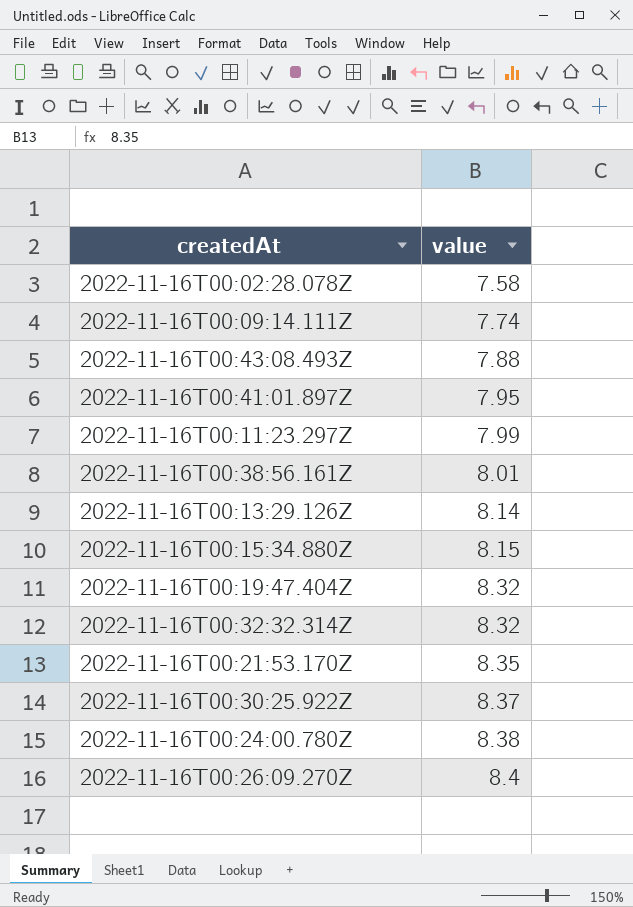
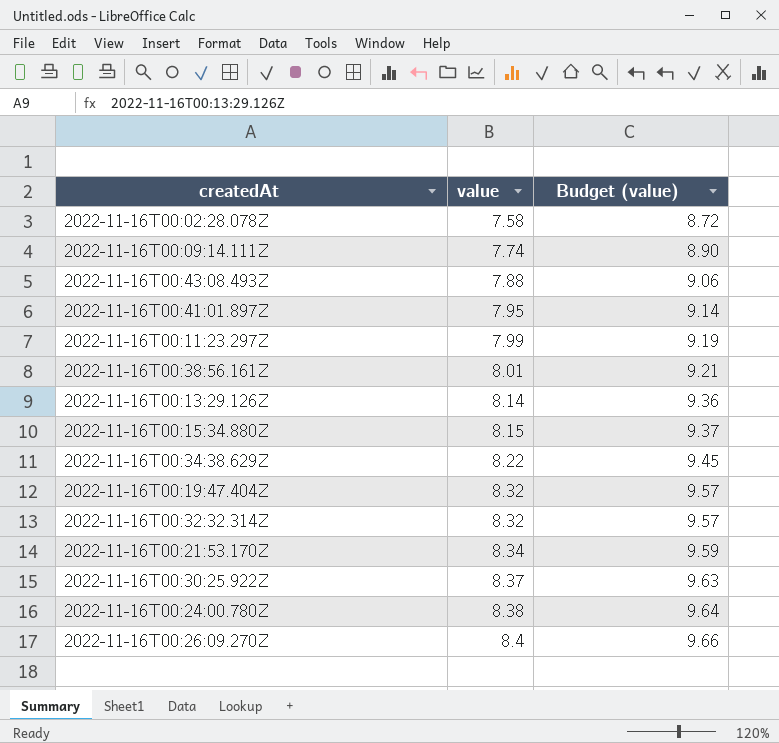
column Budget (value) | formula: none -> [value] * 1.15
row 2022-11-16T00:34:38.629Z: none -> 8.22 | 9.45
2022-11-16T00:21:53.170Z | value: 8.35 -> 8.34

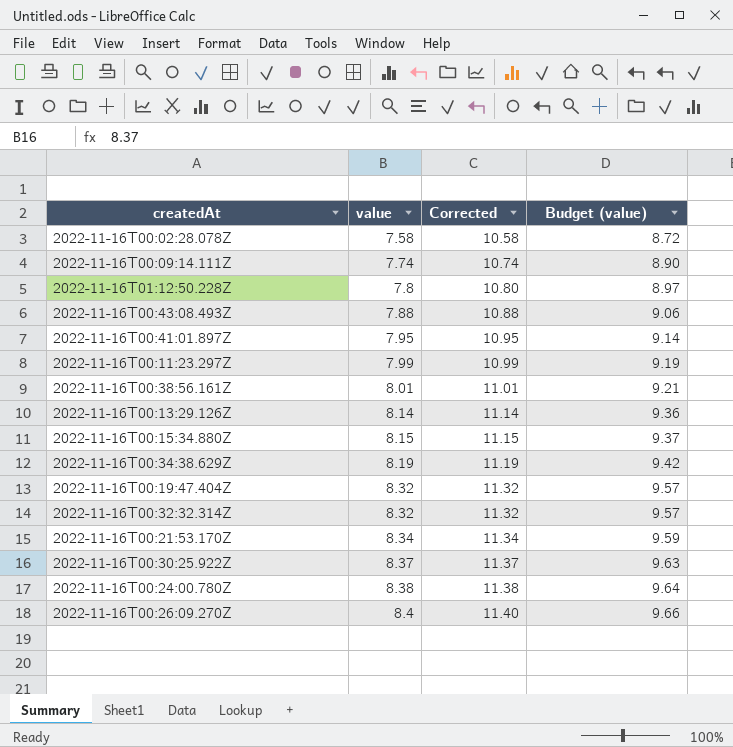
column Corrected | formula: none -> [value] + 3
row 2022-11-16T01:12:50.228Z: none -> 7.8 | 10.80 | 8.97
2022-11-16T00:34:38.629Z | value: 8.22 -> 8.19
2022-11-16T00:34:38.629Z | Budget (value): 9.45 -> 9.42

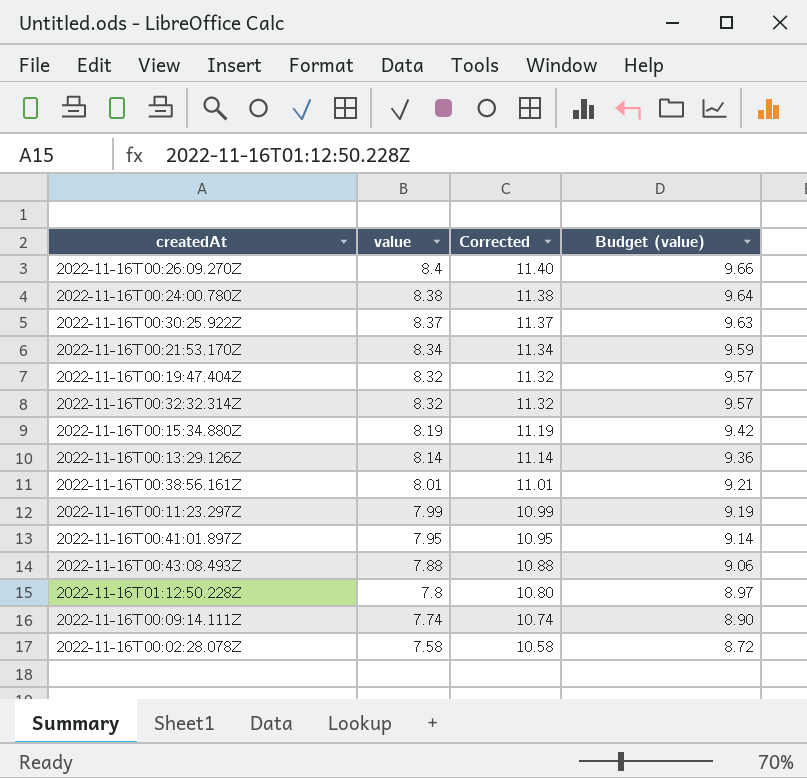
row order: value ascending -> value descending
row 2022-11-16T00:34:38.629Z: 8.19 | 11.19 | 9.42 -> none
2022-11-16T00:15:34.880Z | value: 8.15 -> 8.19
2022-11-16T00:15:34.880Z | Corrected: 11.15 -> 11.19
2022-11-16T00:15:34.880Z | Budget (value): 9.37 -> 9.42

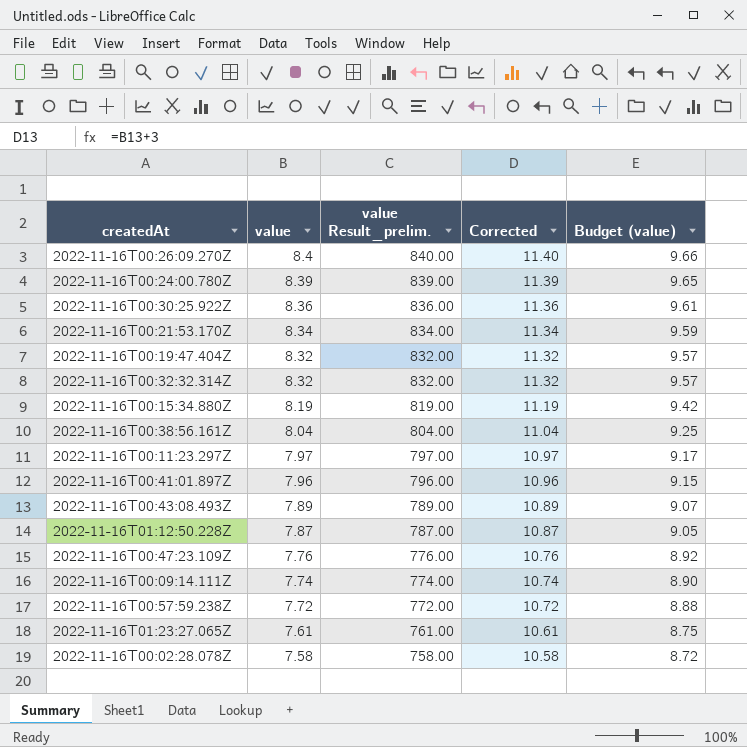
column value Result_prelim. | formula: none -> [value] * 100
row 2022-11-16T00:13:29.126Z: 8.14 | 11.14 | 9.36 -> none
2022-11-16T00:24:00.780Z | value: 8.38 -> 8.39
2022-11-16T00:24:00.780Z | Corrected: 11.38 -> 11.39
2022-11-16T00:24:00.780Z | Budget (value): 9.64 -> 9.65
2022-11-16T00:30:25.922Z | value: 8.37 -> 8.36
2022-11-16T00:30:25.922Z | Corrected: 11.37 -> 11.36
2022-11-16T00:30:25.922Z | Budget (value): 9.63 -> 9.61
2022-11-16T00:38:56.161Z | value: 8.01 -> 8.04
2022-11-16T00:38:56.161Z | Corrected: 11.01 -> 11.04
2022-11-16T00:38:56.161Z | Budget (value): 9.21 -> 9.25
2022-11-16T00:11:23.297Z | value: 7.99 -> 7.97
2022-11-16T00:11:23.297Z | Corrected: 10.99 -> 10.97
2022-11-16T00:11:23.297Z | Budget (value): 9.19 -> 9.17
2022-11-16T00:41:01.897Z | value: 7.95 -> 7.96
2022-11-16T00:41:01.897Z | Corrected: 10.95 -> 10.96
2022-11-16T00:41:01.897Z | Budget (value): 9.14 -> 9.15
2022-11-16T00:43:08.493Z | value: 7.88 -> 7.89
2022-11-16T00:43:08.493Z | Corrected: 10.88 -> 10.89
2022-11-16T00:43:08.493Z | Budget (value): 9.06 -> 9.07
2022-11-16T01:12:50.228Z | value: 7.8 -> 7.87
2022-11-16T01:12:50.228Z | Corrected: 10.80 -> 10.87
2022-11-16T01:12:50.228Z | Budget (value): 8.97 -> 9.05
row 2022-11-16T00:47:23.109Z: none -> 7.76 | 776.00 | 10.76 | 8.92
row 2022-11-16T00:57:59.238Z: none -> 7.72 | 772.00 | 10.72 | 8.88
row 2022-11-16T01:23:27.065Z: none -> 7.61 | 761.00 | 10.61 | 8.75

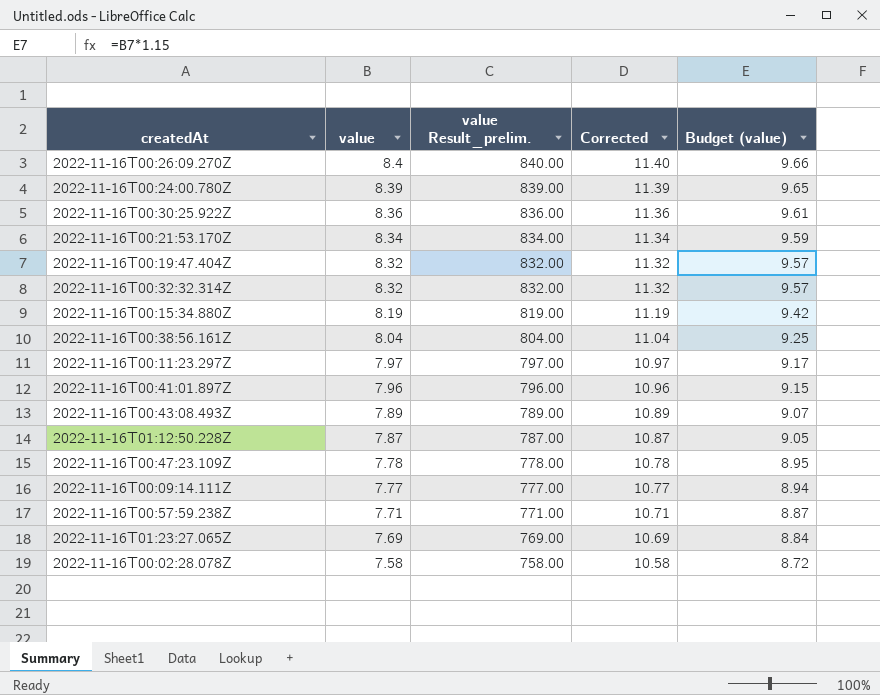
2022-11-16T00:47:23.109Z | value: 7.76 -> 7.78
2022-11-16T00:47:23.109Z | value Result_prelim.: 776.00 -> 778.00
2022-11-16T00:47:23.109Z | Corrected: 10.76 -> 10.78
2022-11-16T00:47:23.109Z | Budget (value): 8.92 -> 8.95
2022-11-16T00:09:14.111Z | value: 7.74 -> 7.77
2022-11-16T00:09:14.111Z | value Result_prelim.: 774.00 -> 777.00
2022-11-16T00:09:14.111Z | Corrected: 10.74 -> 10.77
2022-11-16T00:09:14.111Z | Budget (value): 8.90 -> 8.94
2022-11-16T00:57:59.238Z | value: 7.72 -> 7.71
2022-11-16T00:57:59.238Z | value Result_prelim.: 772.00 -> 771.00
2022-11-16T00:57:59.238Z | Corrected: 10.72 -> 10.71
2022-11-16T00:57:59.238Z | Budget (value): 8.88 -> 8.87
2022-11-16T01:23:27.065Z | value: 7.61 -> 7.69
2022-11-16T01:23:27.065Z | value Result_prelim.: 761.00 -> 769.00
2022-11-16T01:23:27.065Z | Corrected: 10.61 -> 10.69
2022-11-16T01:23:27.065Z | Budget (value): 8.75 -> 8.84

